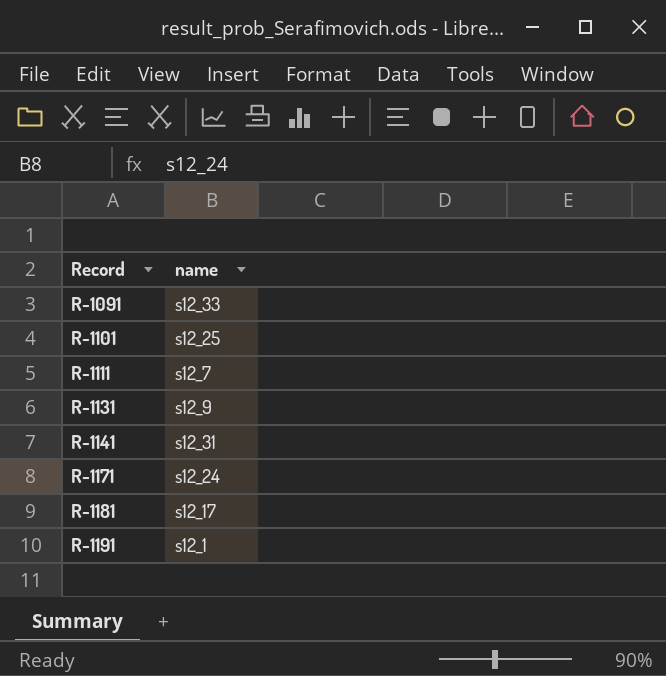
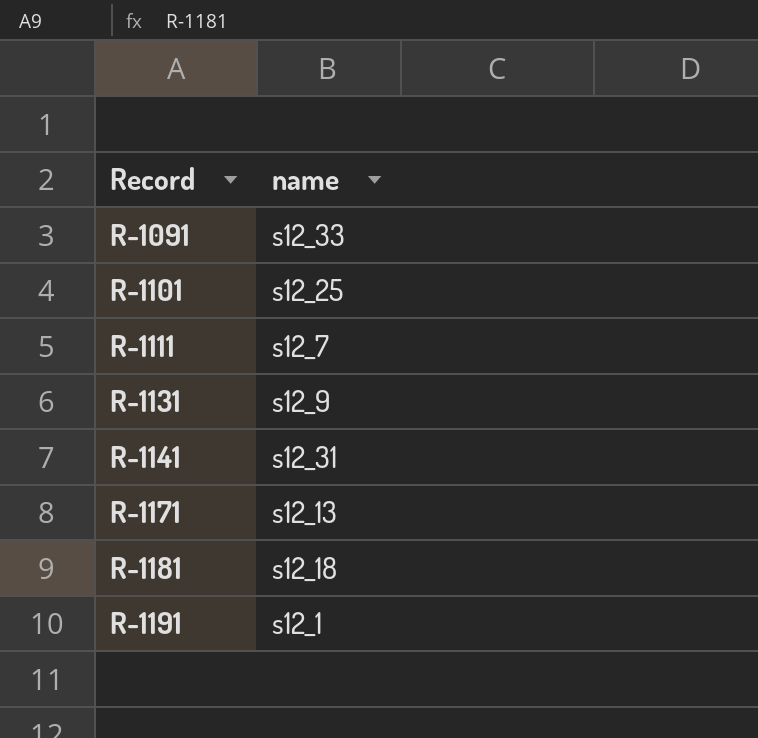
R-1171 | name: s12_24 -> s12_13
R-1181 | name: s12_17 -> s12_18

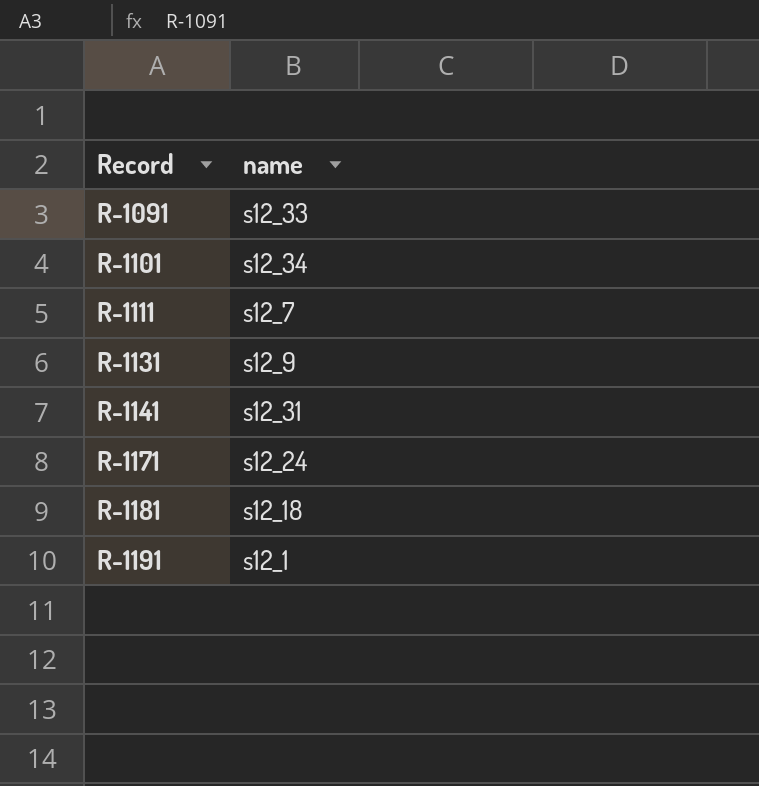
R-1101 | name: s12_25 -> s12_34
R-1171 | name: s12_13 -> s12_24

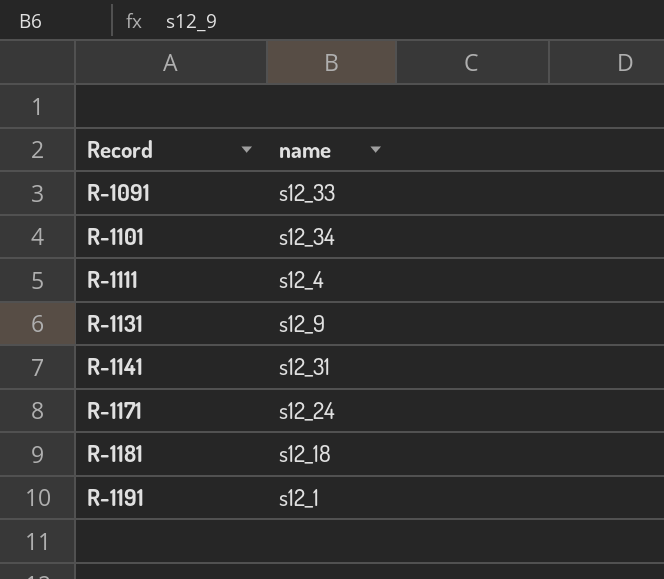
R-1111 | name: s12_7 -> s12_4

